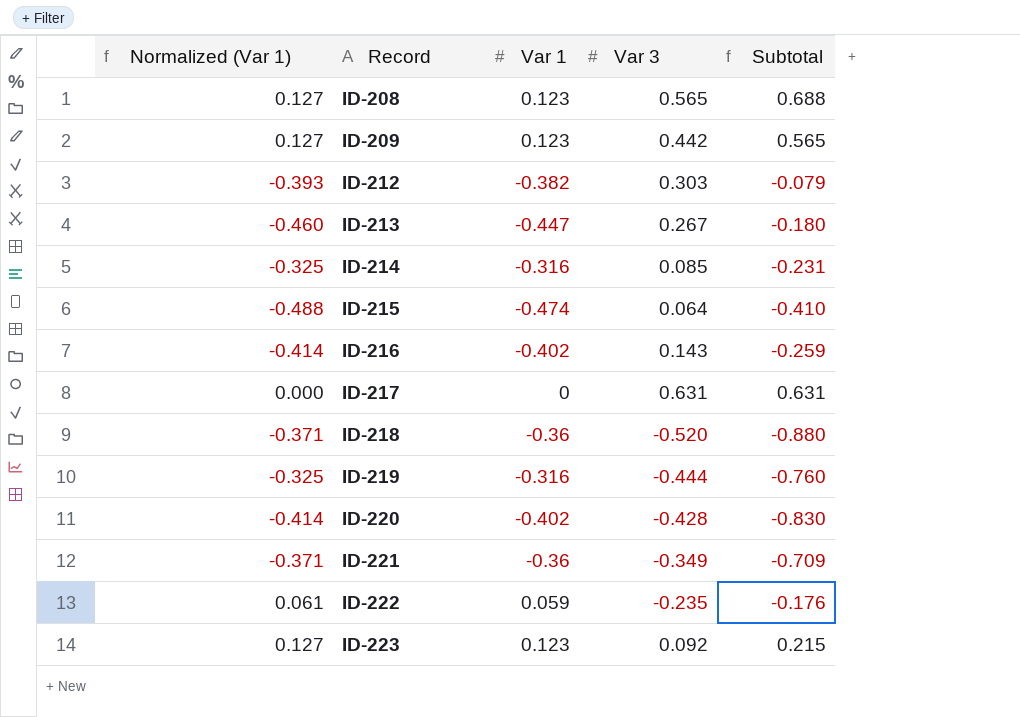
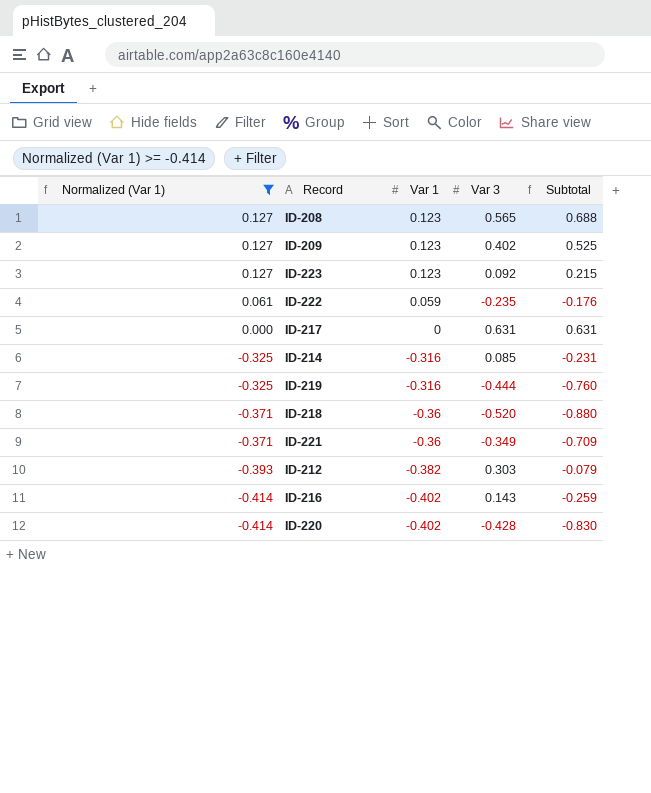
filter: none -> Normalized (Var 1) >= -0.414
row order: Record ascending -> Normalized (Var 1) descending
ID-209 | Var 3: 0.442 -> 0.402
ID-209 | Subtotal: 0.565 -> 0.525

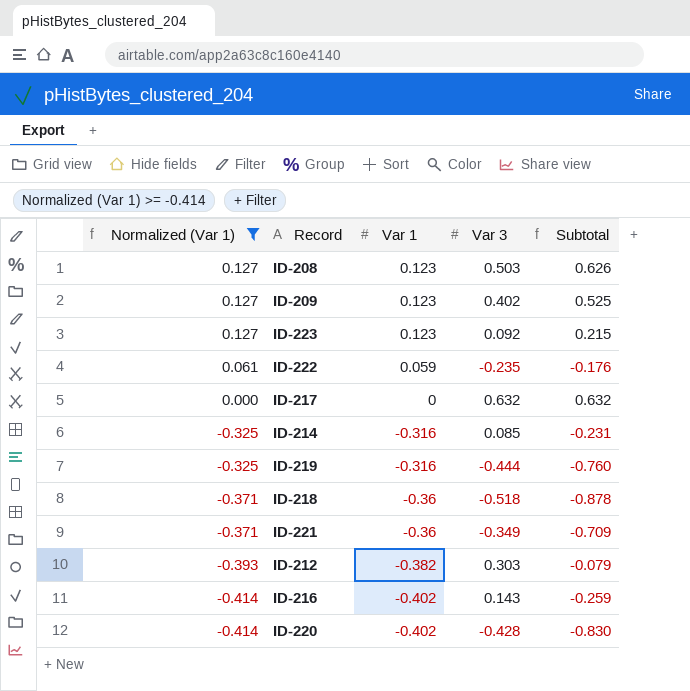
ID-208 | Var 3: 0.565 -> 0.503
ID-208 | Subtotal: 0.688 -> 0.626
ID-217 | Var 3: 0.631 -> 0.632
ID-217 | Subtotal: 0.631 -> 0.632
ID-218 | Var 3: -0.520 -> -0.518
ID-218 | Subtotal: -0.880 -> -0.878

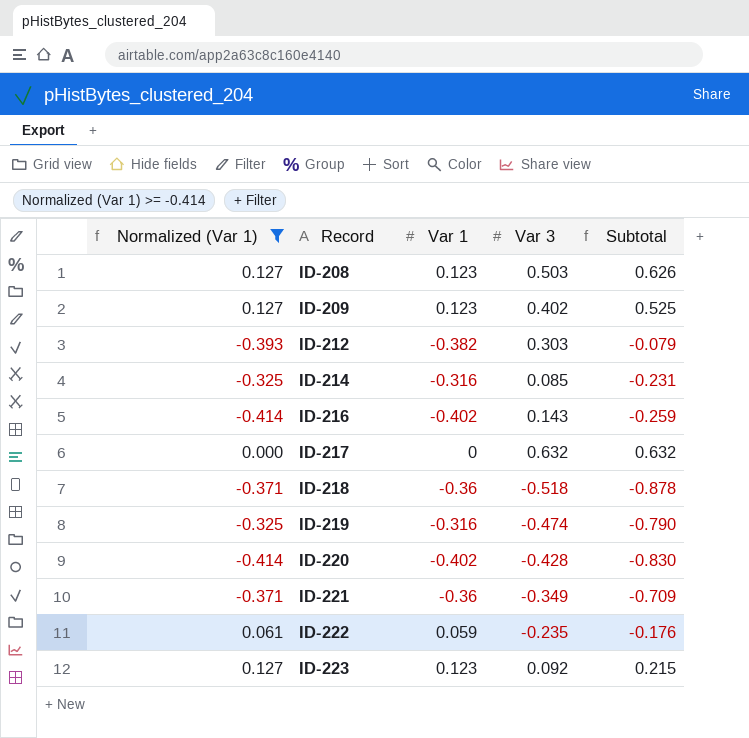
row order: Normalized (Var 1) descending -> Record ascending
ID-219 | Var 3: -0.444 -> -0.474
ID-219 | Subtotal: -0.760 -> -0.790

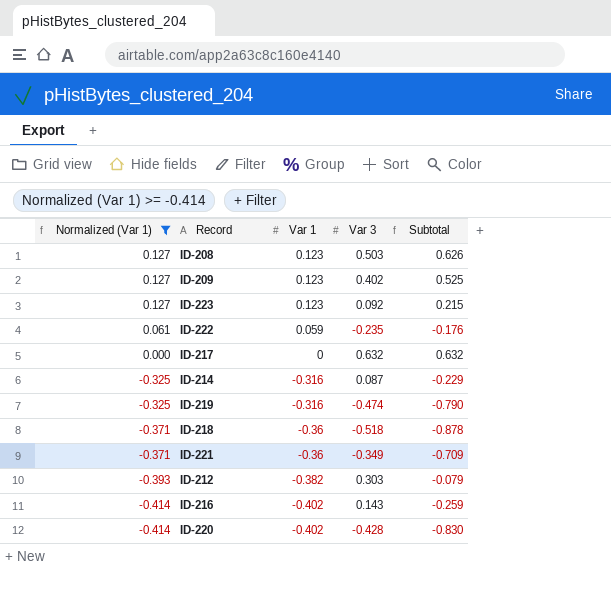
row order: Record ascending -> Normalized (Var 1) descending
ID-214 | Var 3: 0.085 -> 0.087
ID-214 | Subtotal: -0.231 -> -0.229

